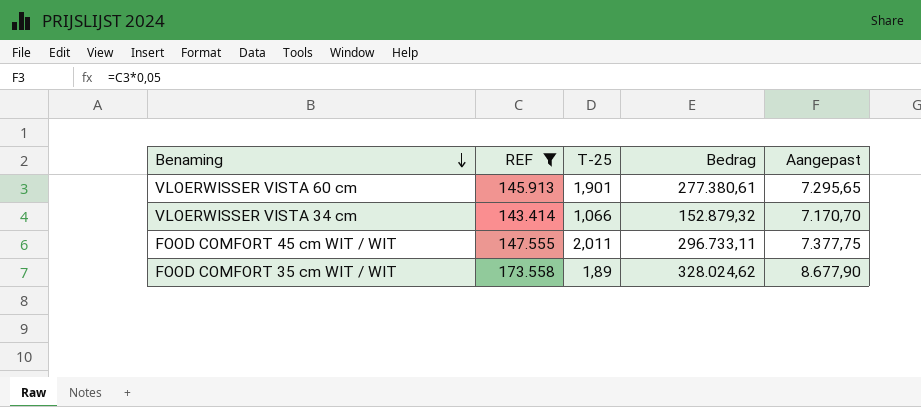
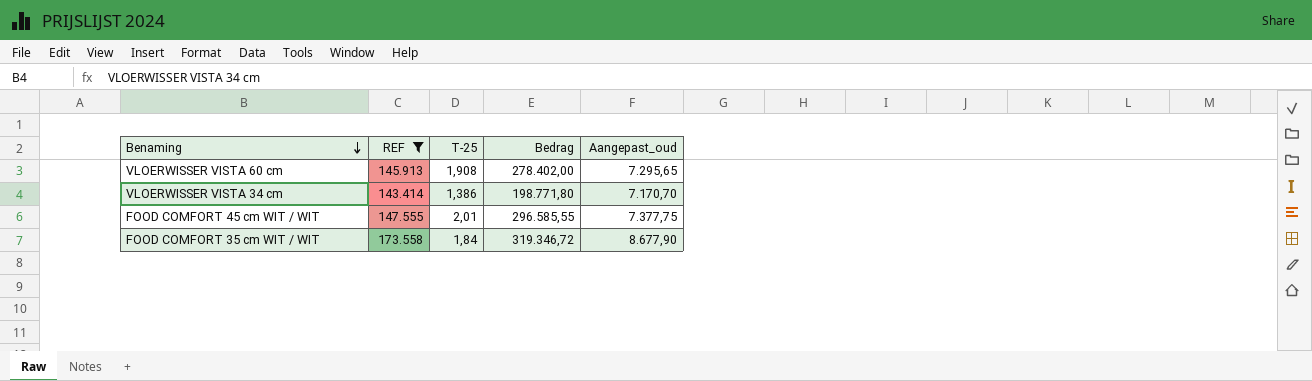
column name: Aangepast -> Aangepast_oud
VLOERWISSER VISTA 60 cm | T-25: 1,901 -> 1,908
VLOERWISSER VISTA 60 cm | Bedrag: 277.380,61 -> 278.402,00
VLOERWISSER VISTA 34 cm | T-25: 1,066 -> 1,386
VLOERWISSER VISTA 34 cm | Bedrag: 152.879,32 -> 198.771,80
FOOD COMFORT 45 cm WIT / WIT | T-25: 2,011 -> 2,01
FOOD COMFORT 45 cm WIT / WIT | Bedrag: 296.733,11 -> 296.585,55
FOOD COMFORT 35 cm WIT / WIT | T-25: 1,89 -> 1,84
FOOD COMFORT 35 cm WIT / WIT | Bedrag: 328.024,62 -> 319.346,72

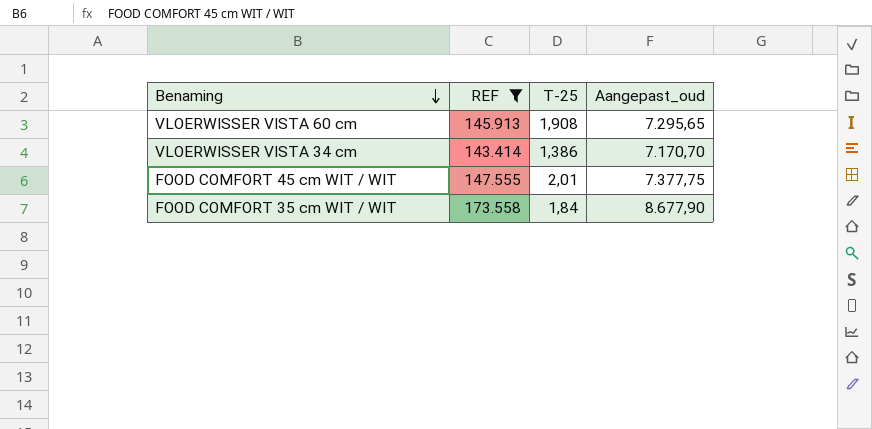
column Bedrag | formula: [REF] * [T-25] -> none

